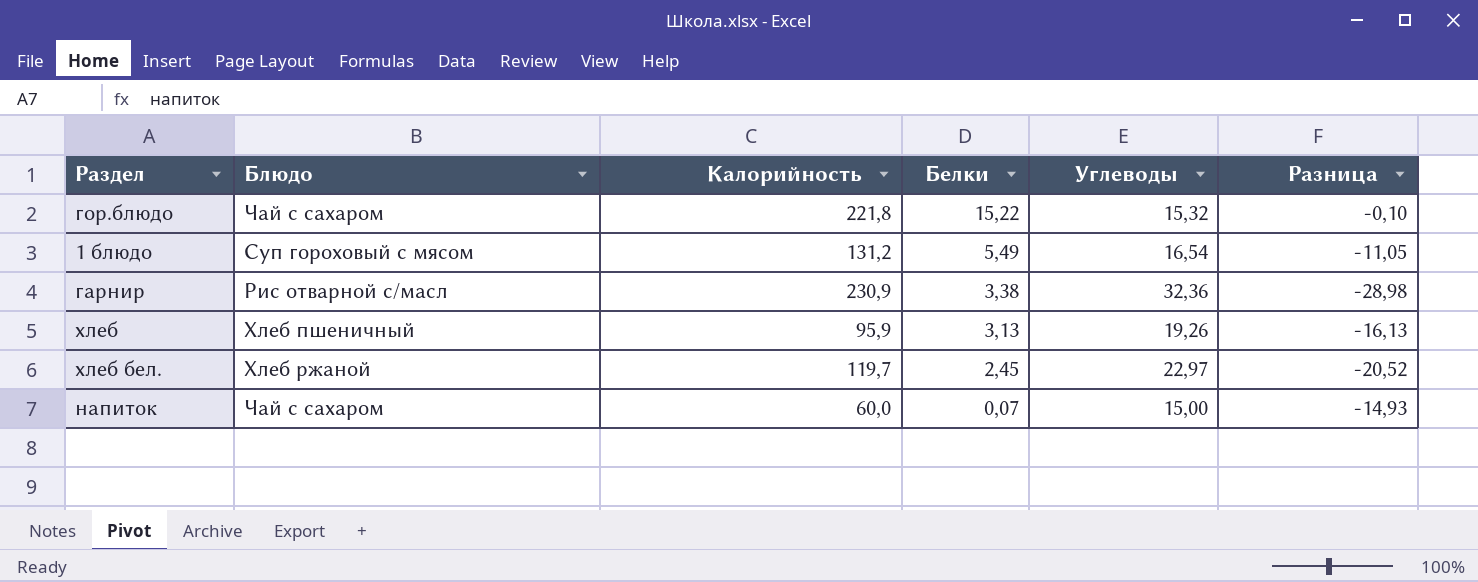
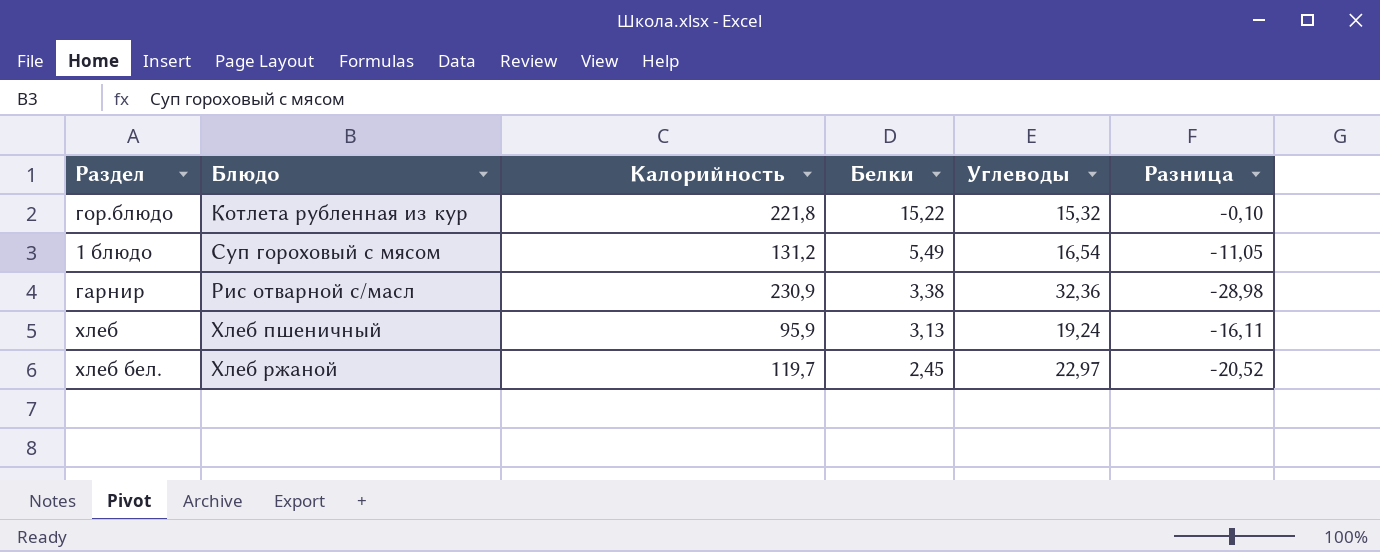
row напиток: Чай с сахаром | 60,0 | 0,07 | 15,00 | -14,93 -> none
гор.блюдо | Блюдо: Чай с сахаром -> Котлета рубленная из кур
хлеб | Углеводы: 19,26 -> 19,24
хлеб | Разница: -16,13 -> -16,11

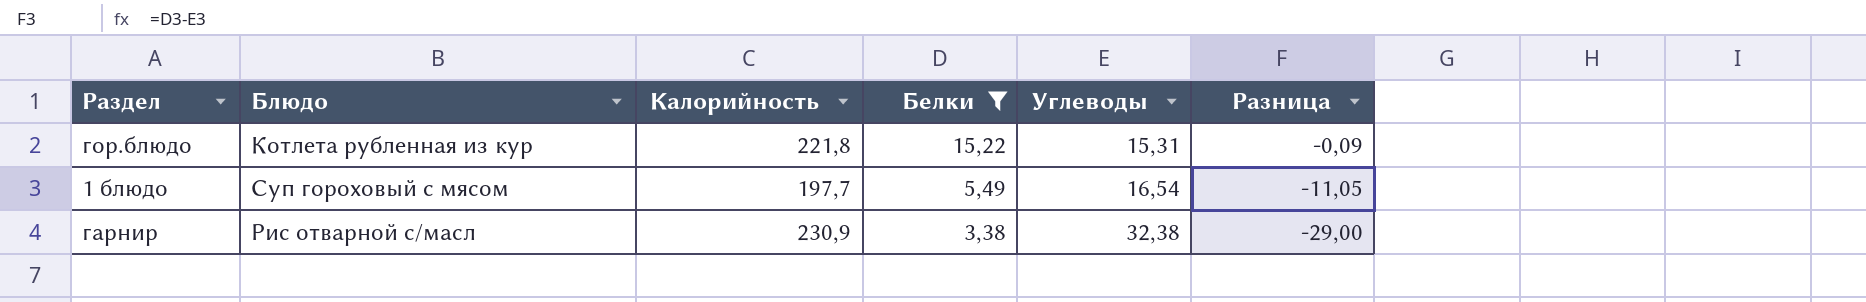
filter: none -> Белки >= 3,38
гор.блюдо | Углеводы: 15,32 -> 15,31
гор.блюдо | Разница: -0,10 -> -0,09
1 блюдо | Калорийность: 131,2 -> 197,7
гарнир | Углеводы: 32,36 -> 32,38
гарнир | Разница: -28,98 -> -29,00

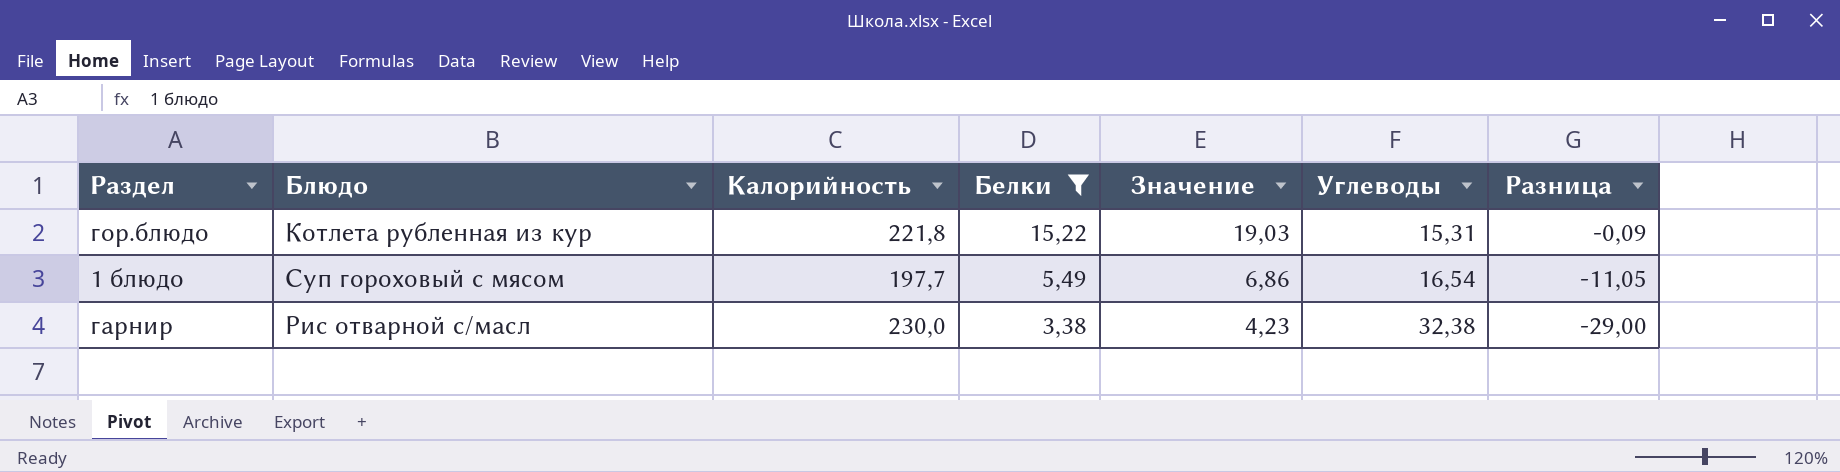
column Значение | formula: none -> [Белки] * 1,25
гарнир | Калорийность: 230,9 -> 230,0

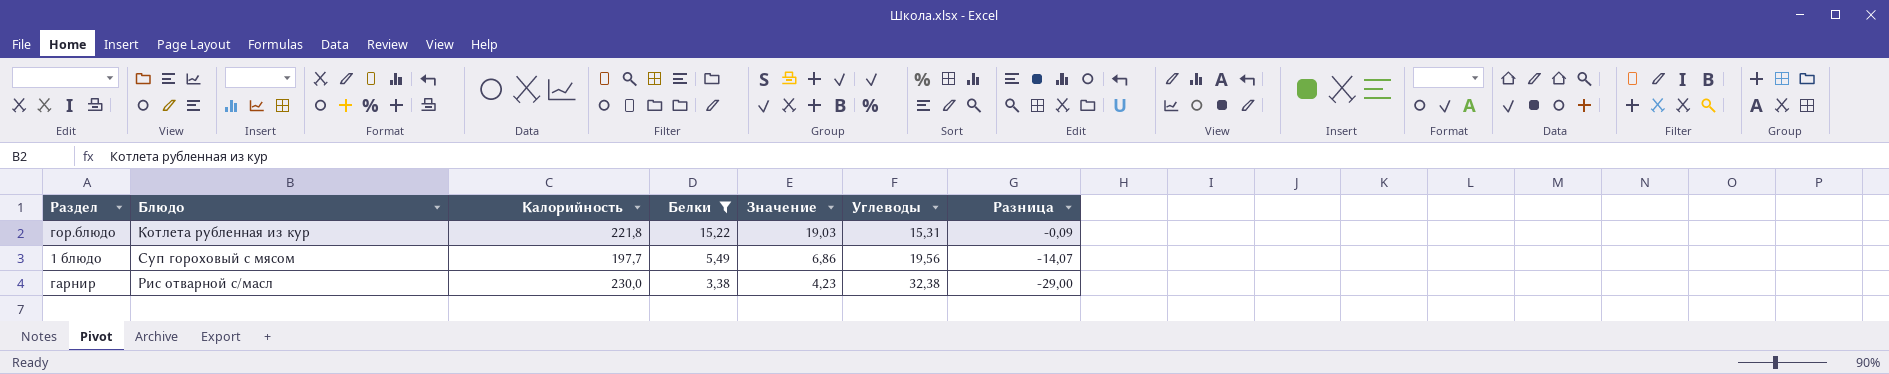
1 блюдо | Углеводы: 16,54 -> 19,56
1 блюдо | Разница: -11,05 -> -14,07

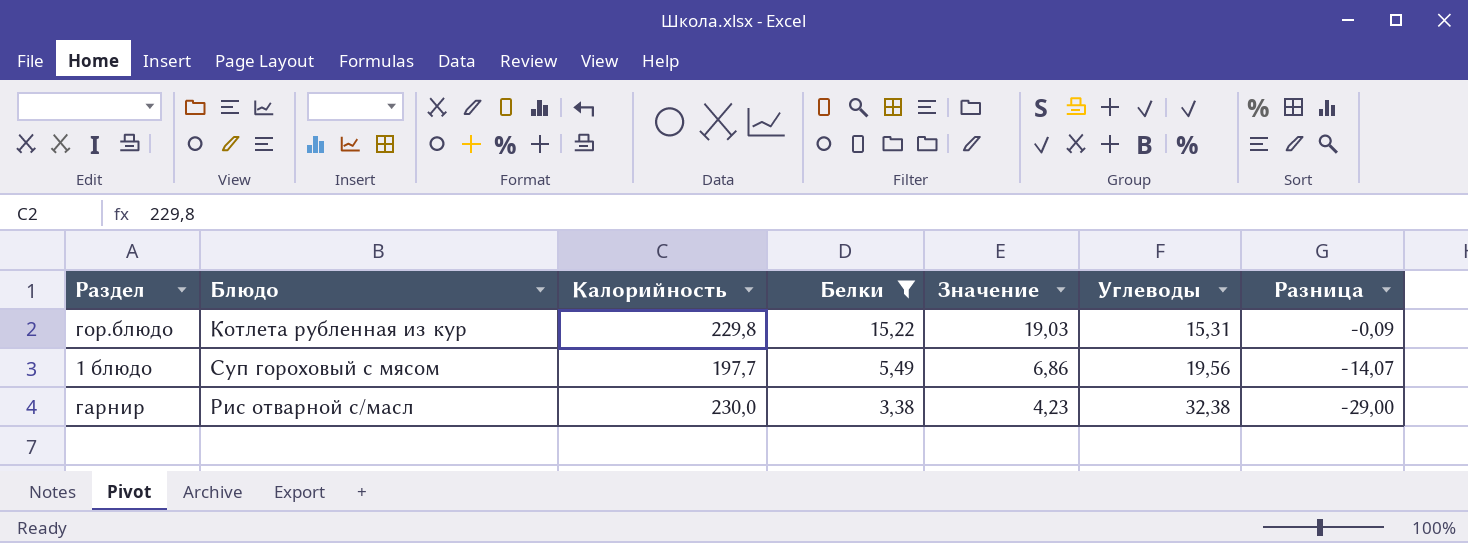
гор.блюдо | Калорийность: 221,8 -> 229,8

